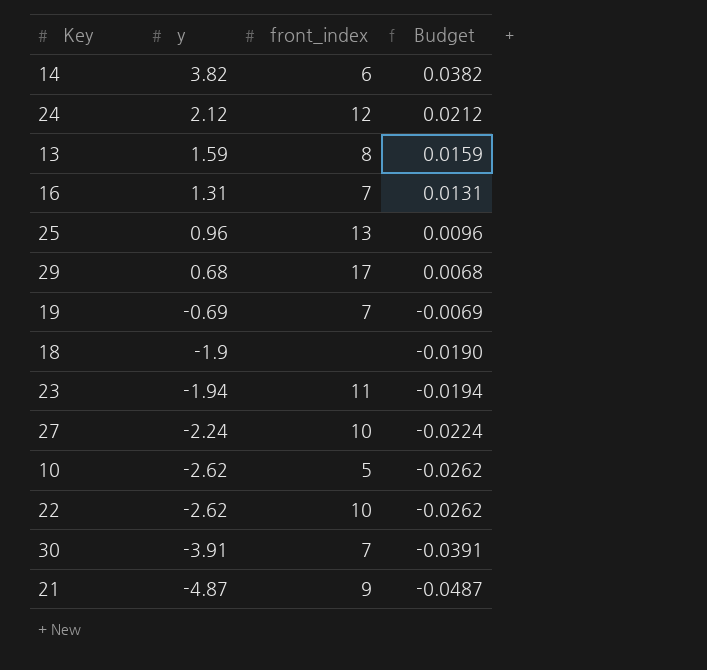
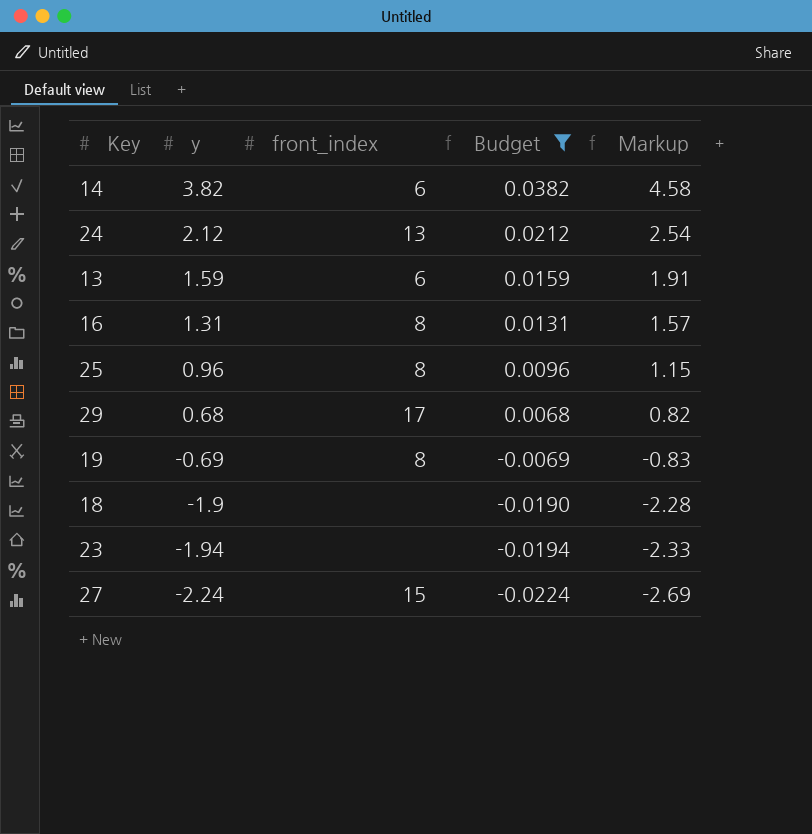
filter: none -> Budget >= -0.0224
column Markup | formula: none -> [y] * 1.2
24 | front_index: 12 -> 13
13 | front_index: 8 -> 6
16 | front_index: 7 -> 8
25 | front_index: 13 -> 8
19 | front_index: 7 -> 8
23 | front_index: 11 -> none
27 | front_index: 10 -> 15

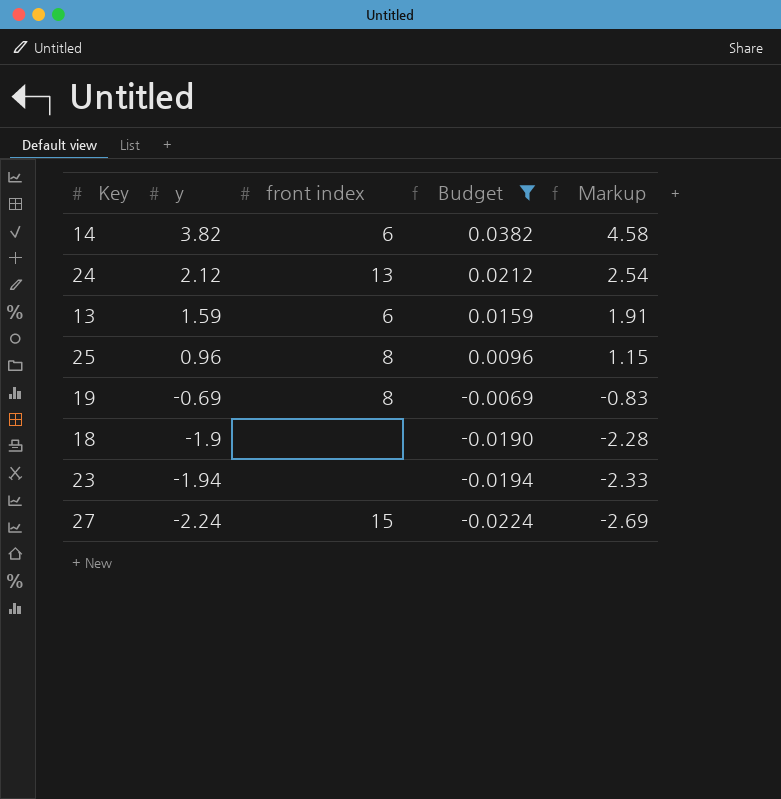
column name: front_index -> front index
row 16: 1.31 | 8 | 0.0131 | 1.57 -> none
row 29: 0.68 | 17 | 0.0068 | 0.82 -> none

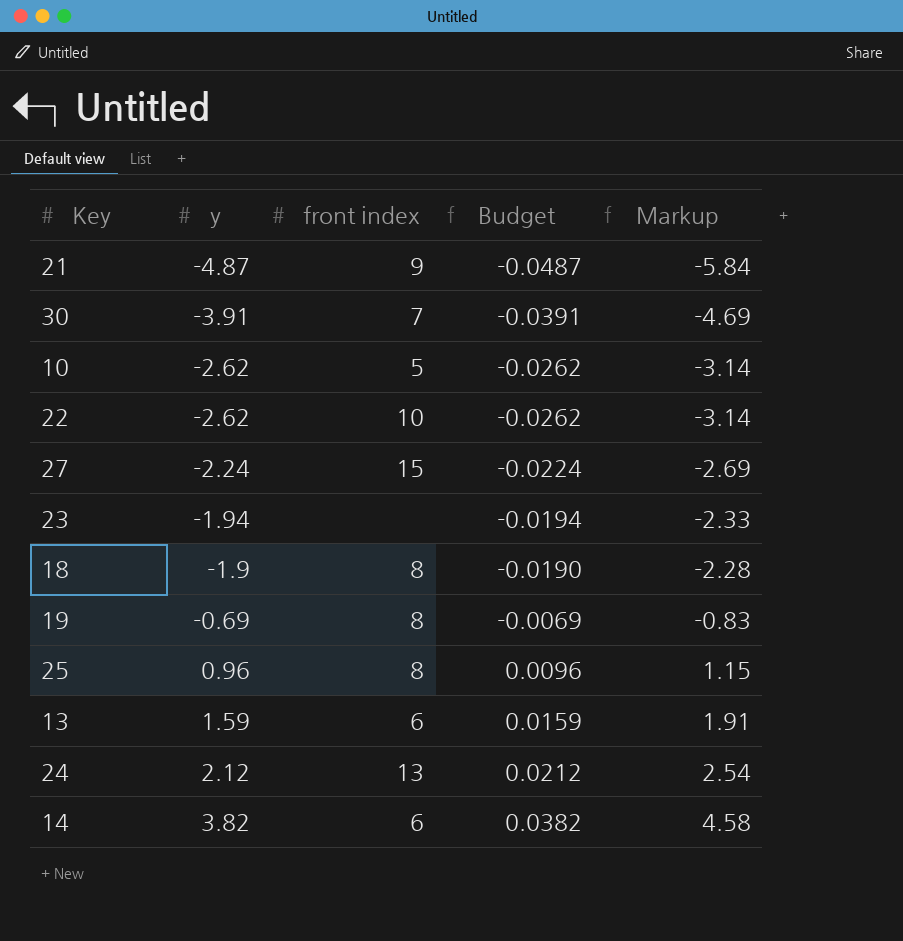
filter: Budget >= -0.0224 -> none
row order: y descending -> y ascending
18 | front index: none -> 8

